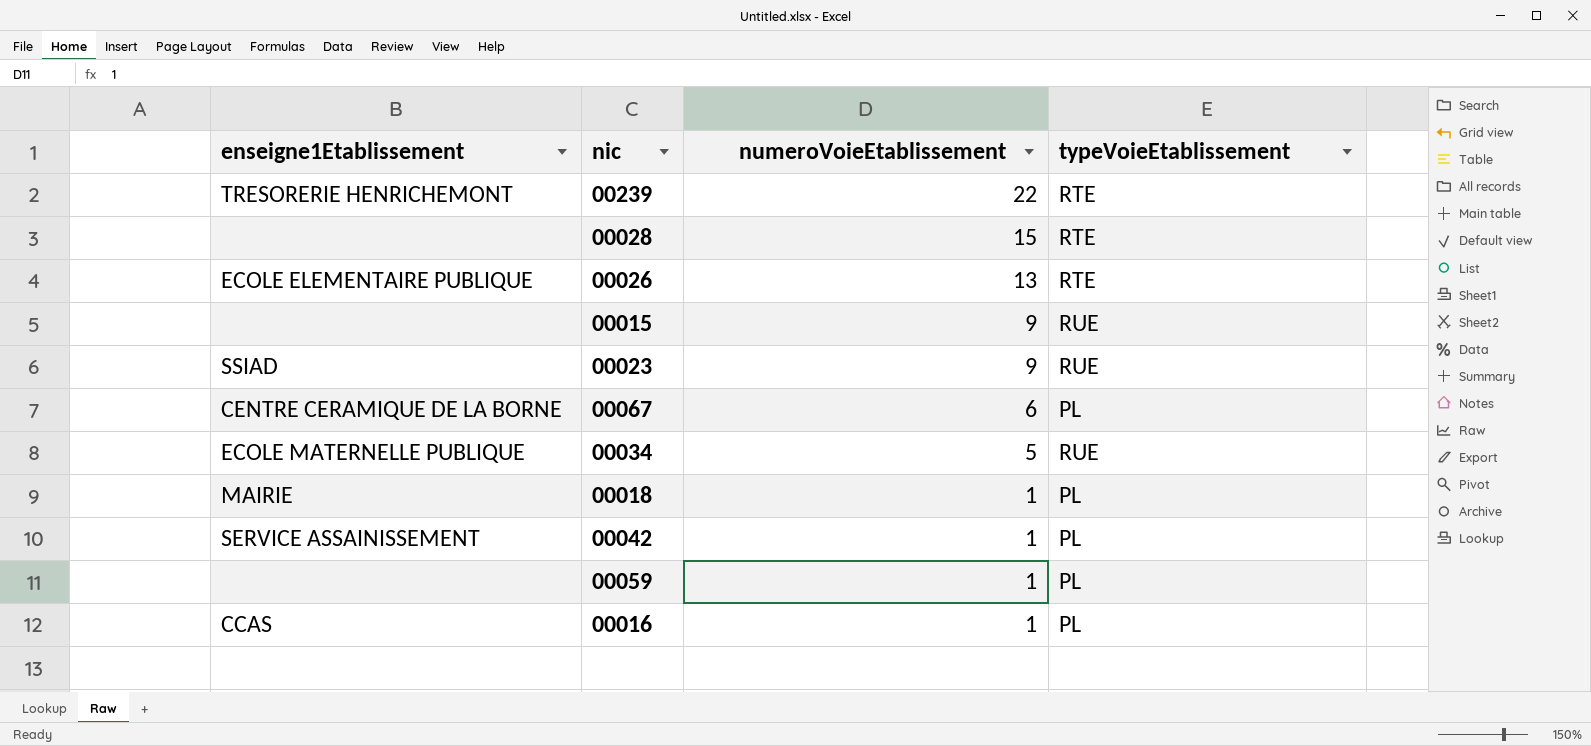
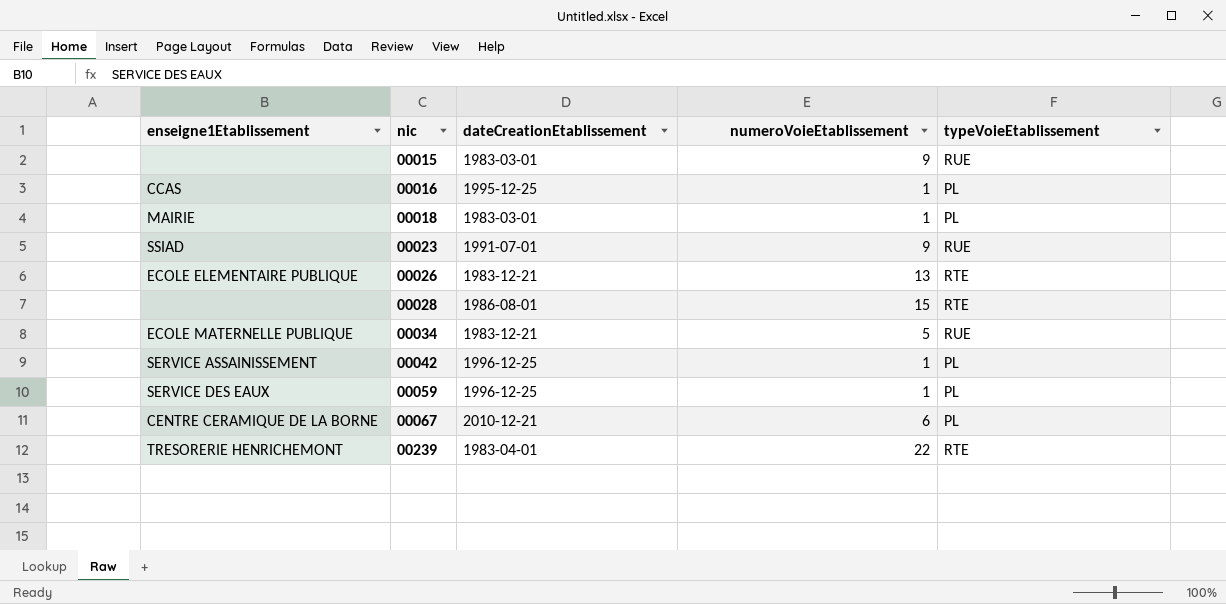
row order: numeroVoieEtablissement descending -> nic ascending
column dateCreationEtablissement | position: none -> 3
00059 | enseigne1Etablissement: none -> SERVICE DES EAUX

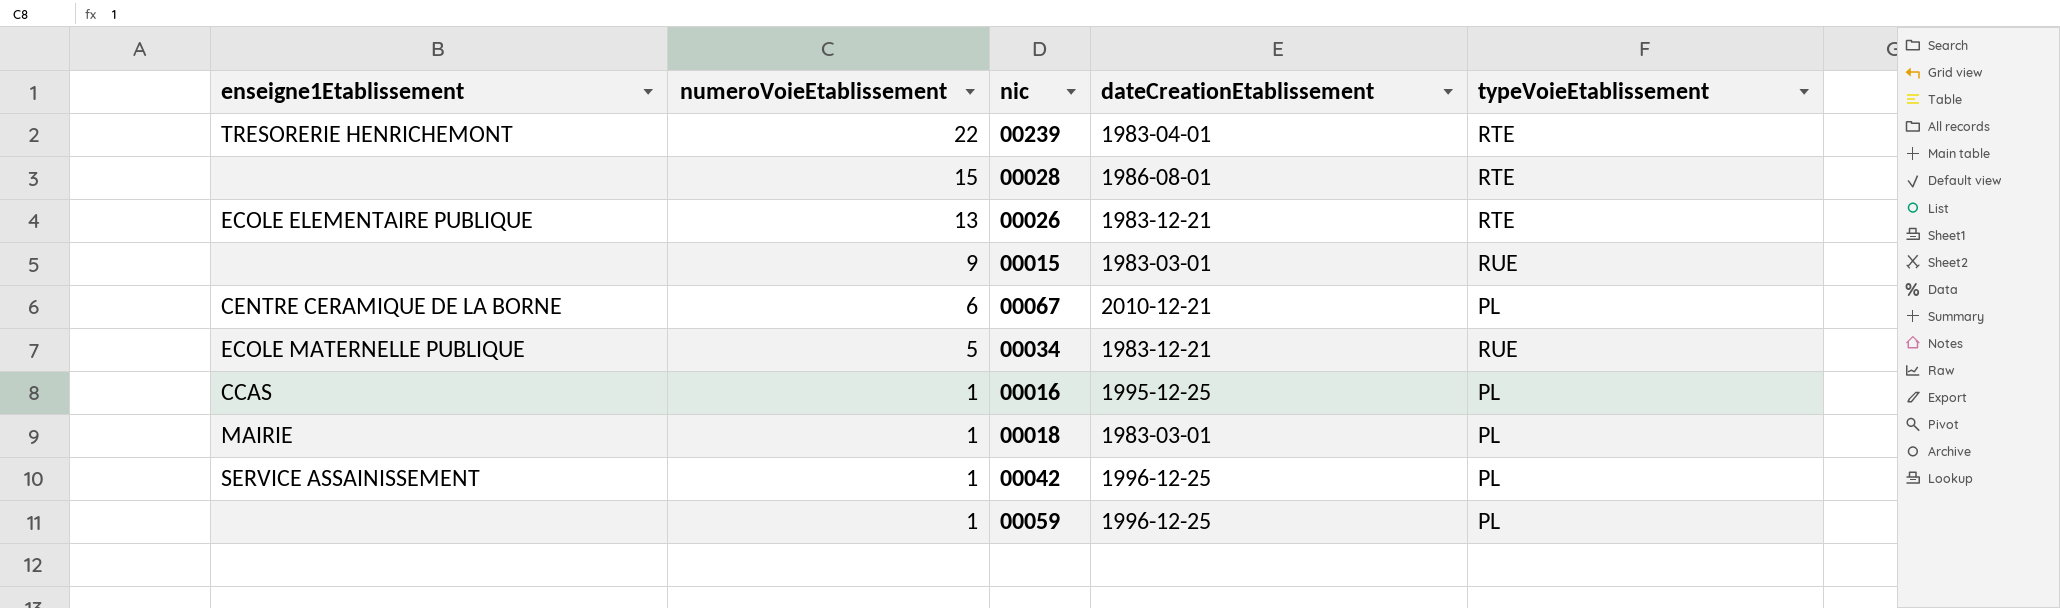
row order: nic ascending -> numeroVoieEtablissement descending
column numeroVoieEtablissement | position: 4 -> 2
row 00023: SSIAD | 1991-07-01 | 9 | RUE -> none
00059 | enseigne1Etablissement: SERVICE DES EAUX -> none

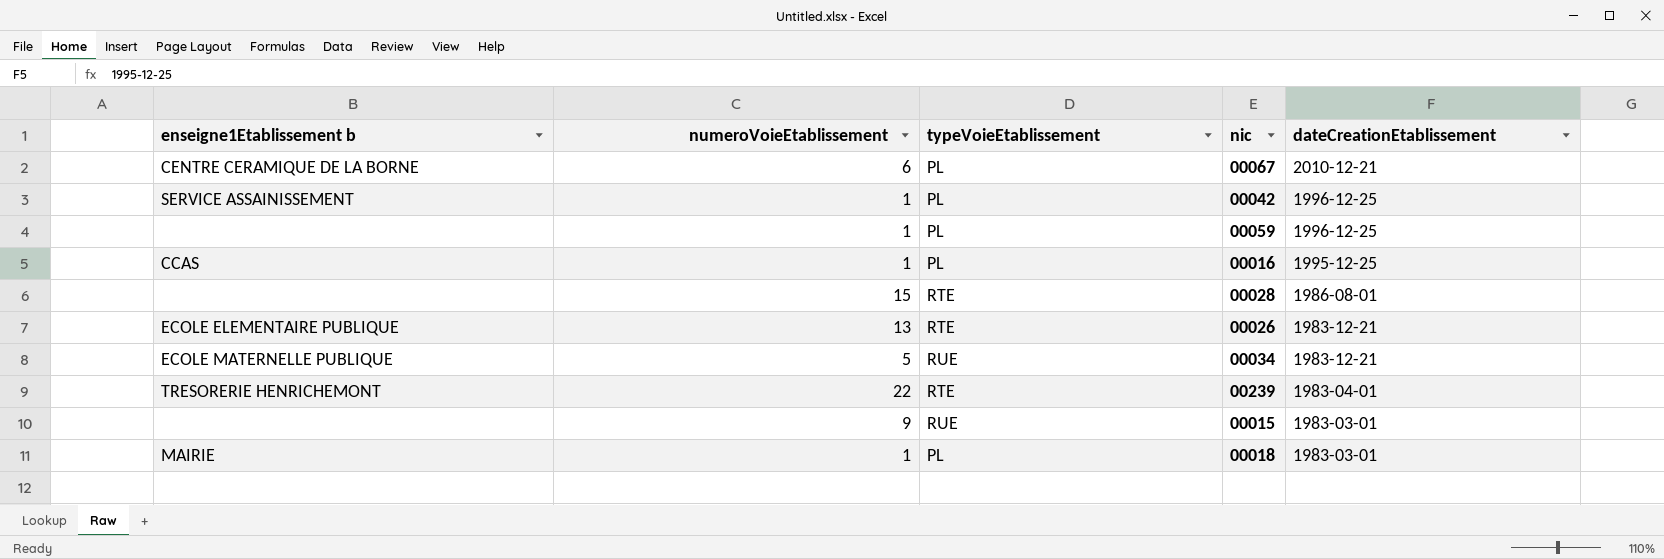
row order: numeroVoieEtablissement descending -> dateCreationEtablissement descending
column name: enseigne1Etablissement -> enseigne1Etablissement b
column typeVoieEtablissement | position: 5 -> 3

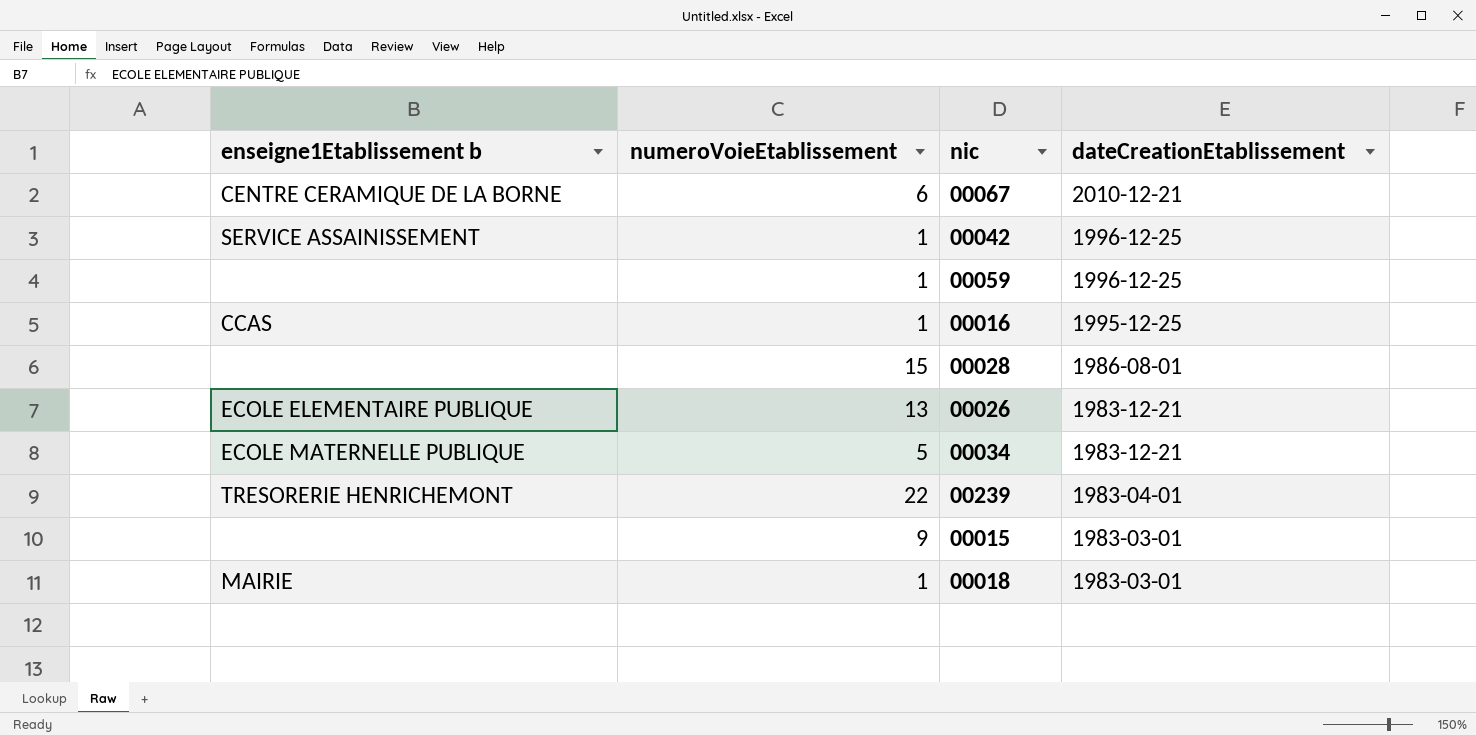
column typeVoieEtablissement | position: 3 -> none

